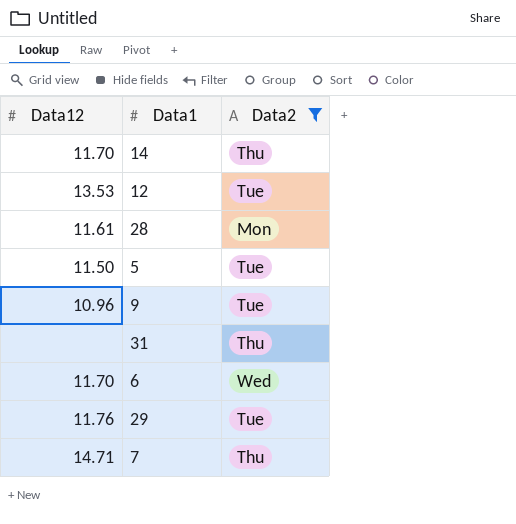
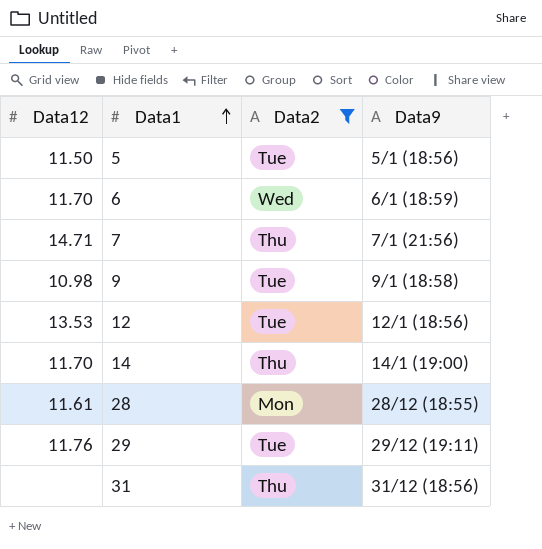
row order: none -> Data1 ascending
column Data9 | position: none -> 4
9 | Data12: 10.96 -> 10.98

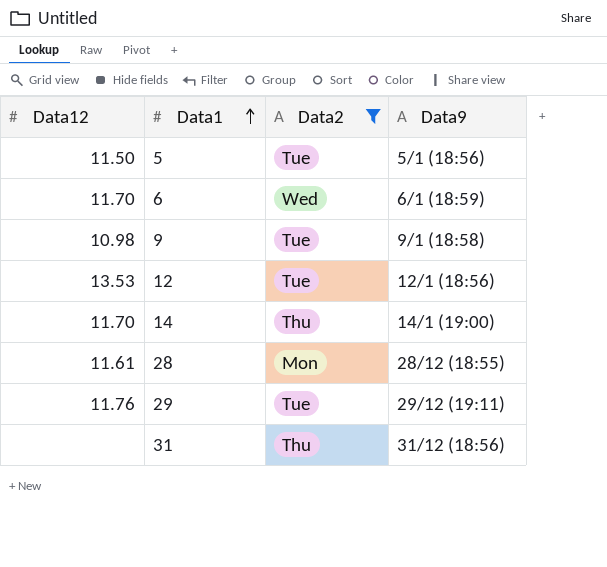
row 7: 14.71 | Thu | 7/1 (21:56) -> none

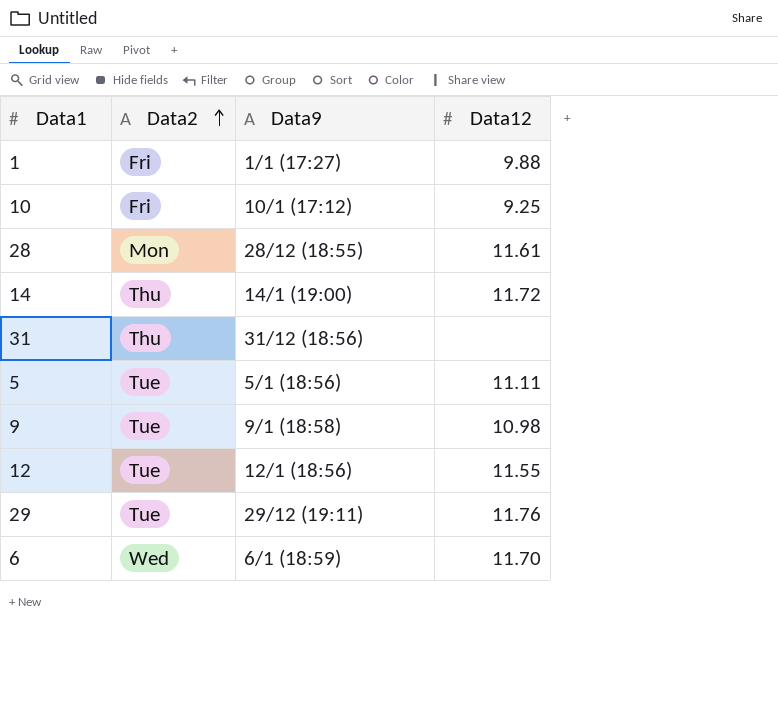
filter: Data2 != Fri -> none
row order: Data1 ascending -> Data2 ascending
column Data12 | position: 1 -> 4
14 | Data12: 11.70 -> 11.72
5 | Data12: 11.50 -> 11.11
12 | Data12: 13.53 -> 11.55

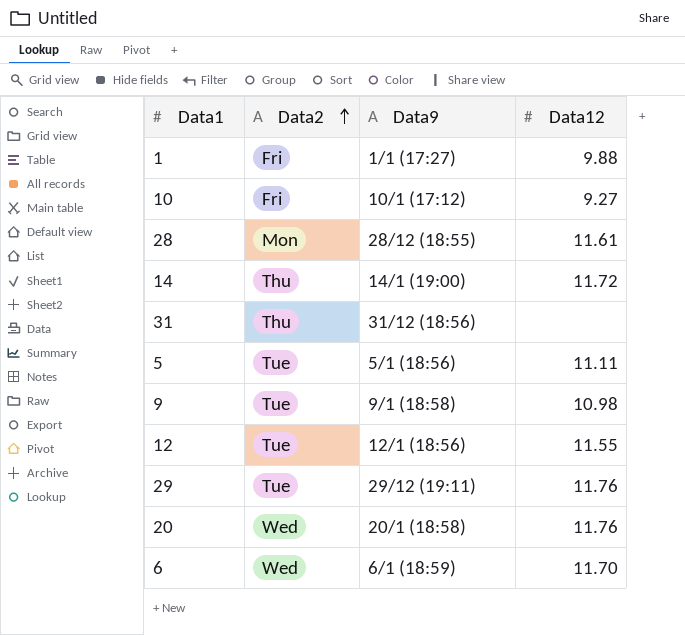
10 | Data12: 9.25 -> 9.27
row 20: none -> Wed | 20/1 (18:58) | 11.76

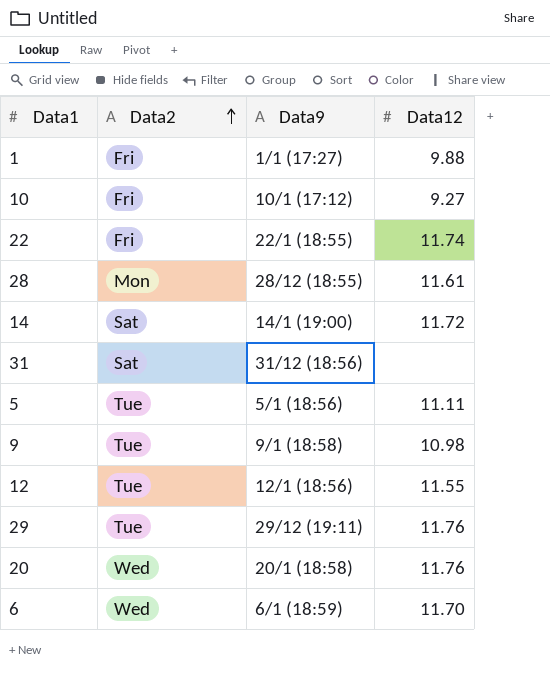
row 22: none -> Fri | 22/1 (18:55) | 11.74
14 | Data2: Thu -> Sat
31 | Data2: Thu -> Sat

